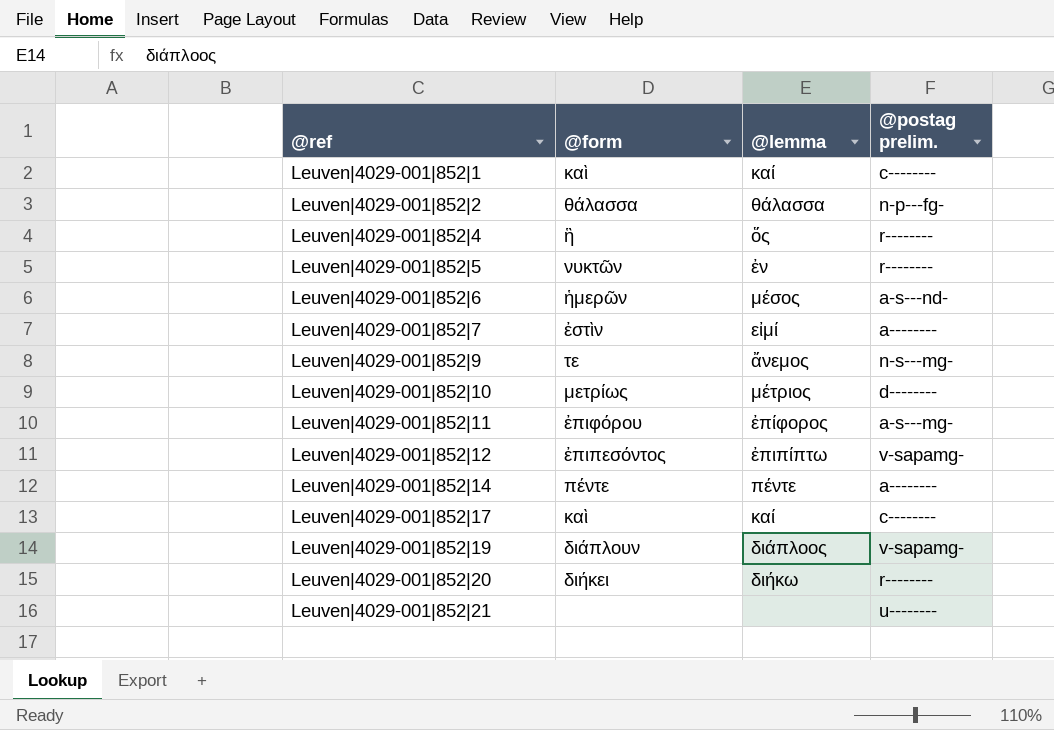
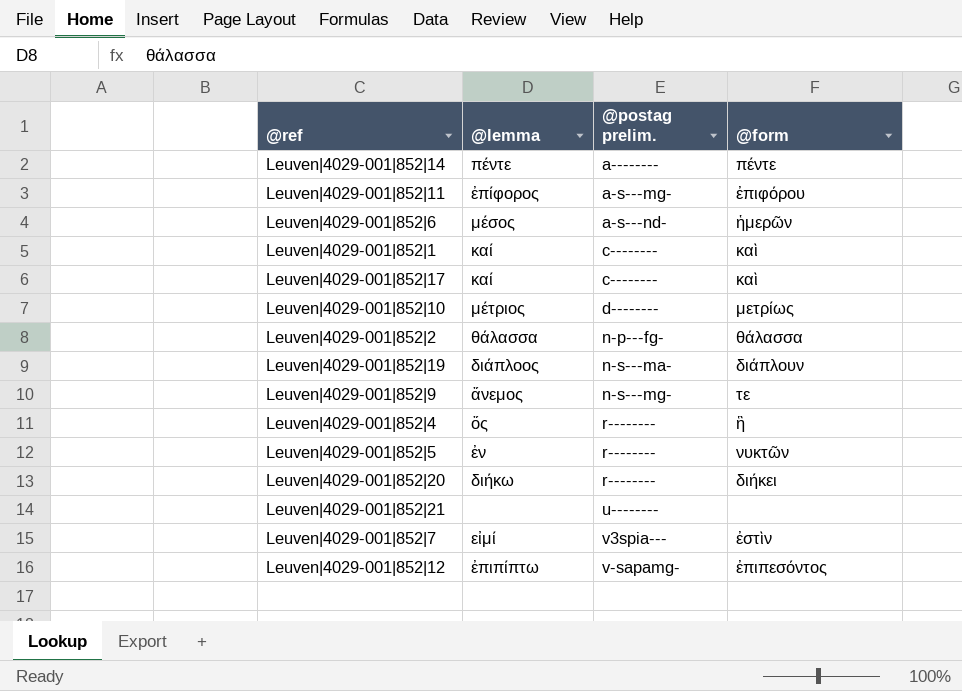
row order: @ref ascending -> @postag prelim. ascending
column @form | position: 2 -> 4
Leuven|4029-001|852|19 | @postag prelim.: v-sapamg- -> n-s---ma-
Leuven|4029-001|852|7 | @postag prelim.: a-------- -> v3spia---

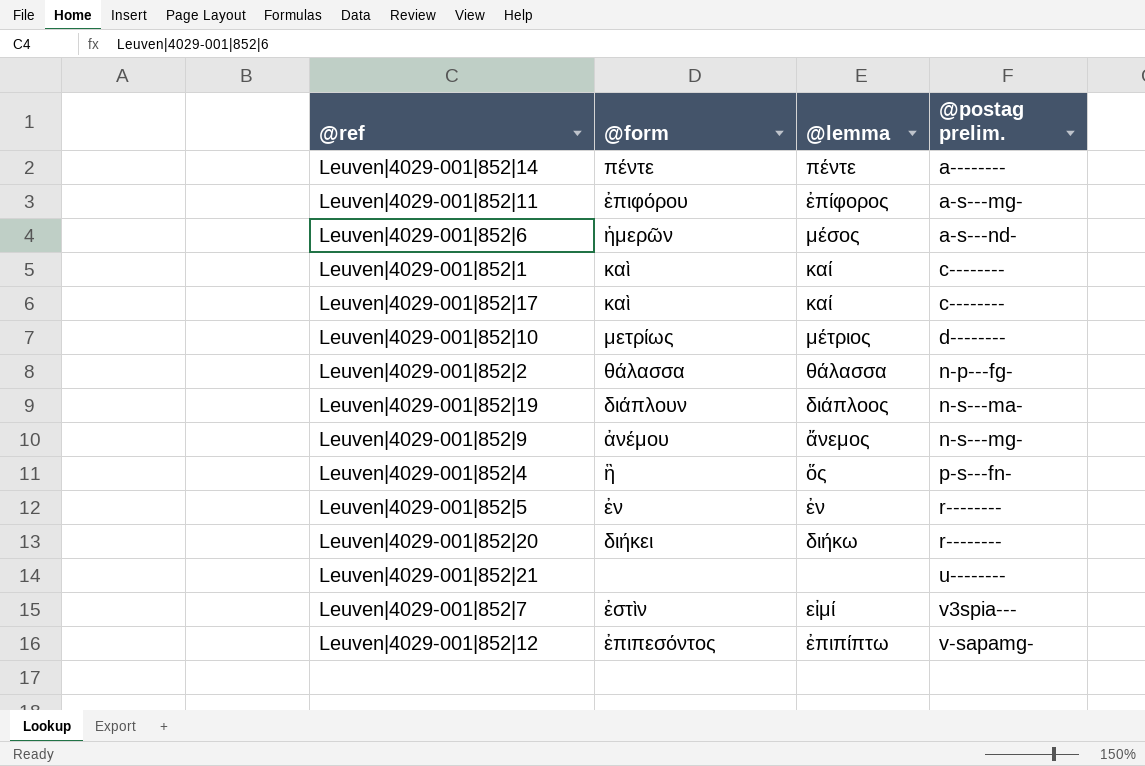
column @form | position: 4 -> 2
Leuven|4029-001|852|9 | @form: τε -> ἀνέμου
Leuven|4029-001|852|4 | @postag prelim.: r-------- -> p-s---fn-
Leuven|4029-001|852|5 | @form: νυκτῶν -> ἐν

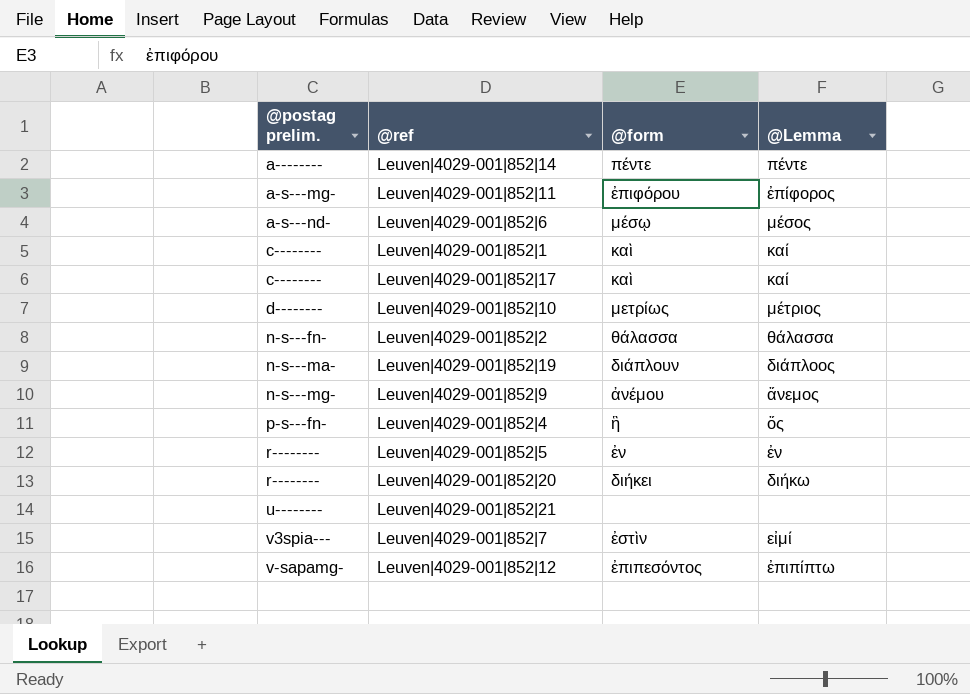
column @postag prelim. | position: 4 -> 1
column name: @lemma -> @Lemma
Leuven|4029-001|852|6 | @form: ἡμερῶν -> μέσῳ
Leuven|4029-001|852|2 | @postag prelim.: n-p---fg- -> n-s---fn-

